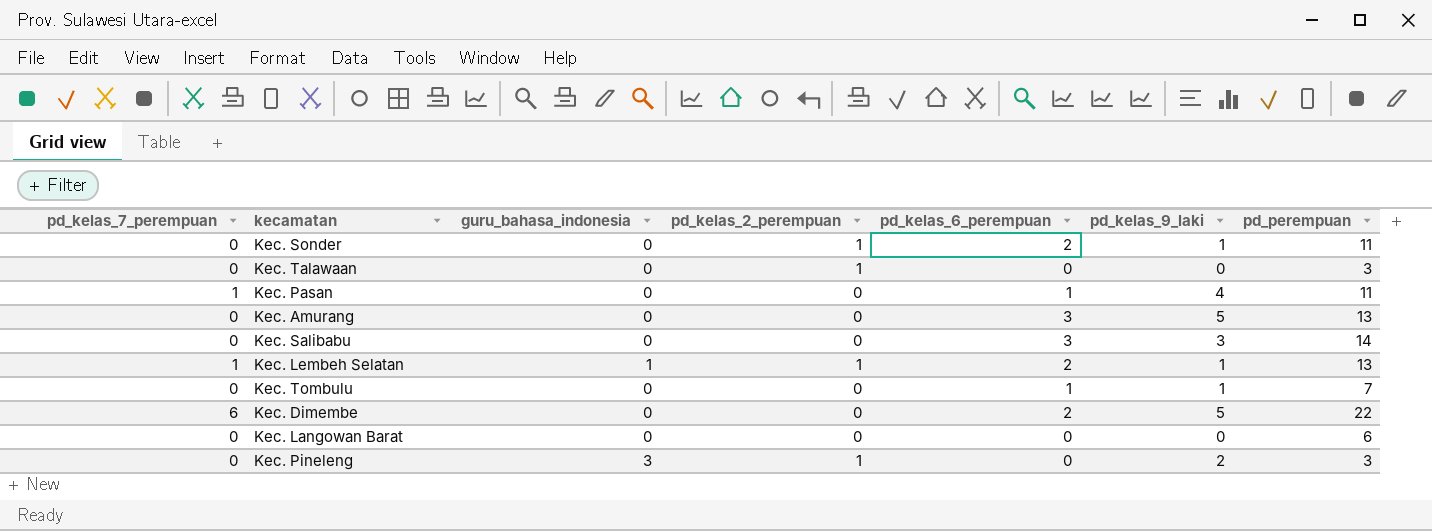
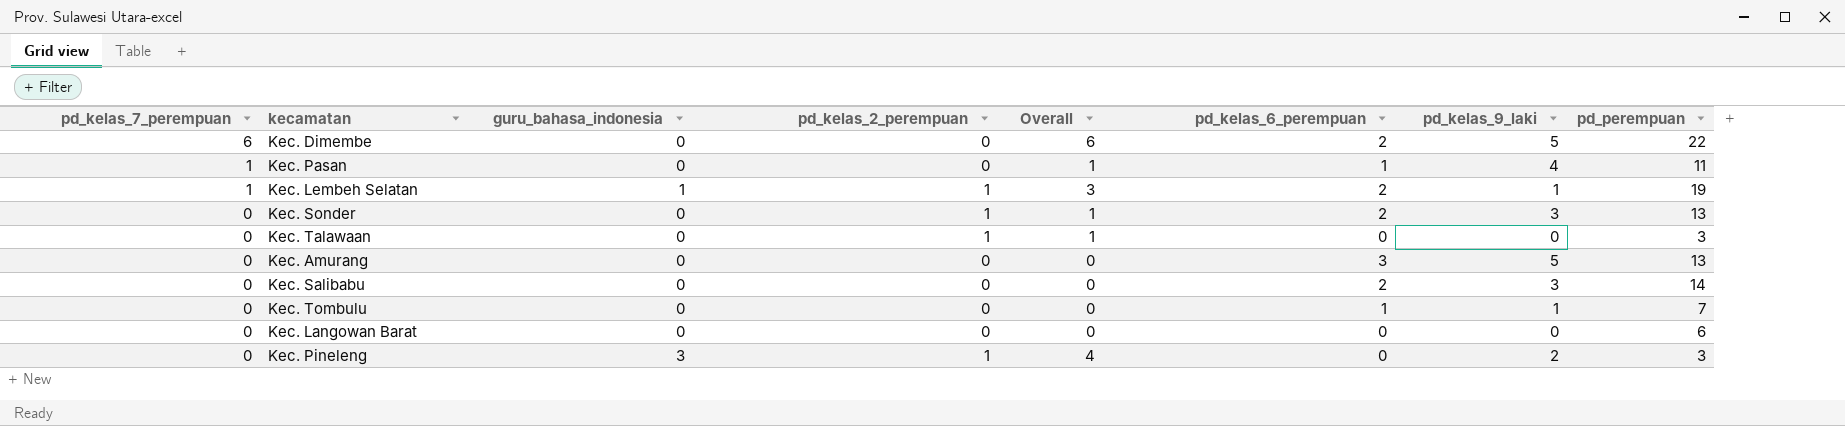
row order: none -> pd_kelas_7_perempuan descending
column Overall | formula: none -> [pd_kelas_7_perempuan] + [guru_bahasa_indonesia] + [pd_kelas_2_perempuan]
Kec. Lembeh Selatan | pd_perempuan: 13 -> 19
Kec. Sonder | pd_kelas_9_laki: 1 -> 3
Kec. Sonder | pd_perempuan: 11 -> 13
Kec. Salibabu | pd_kelas_6_perempuan: 3 -> 2

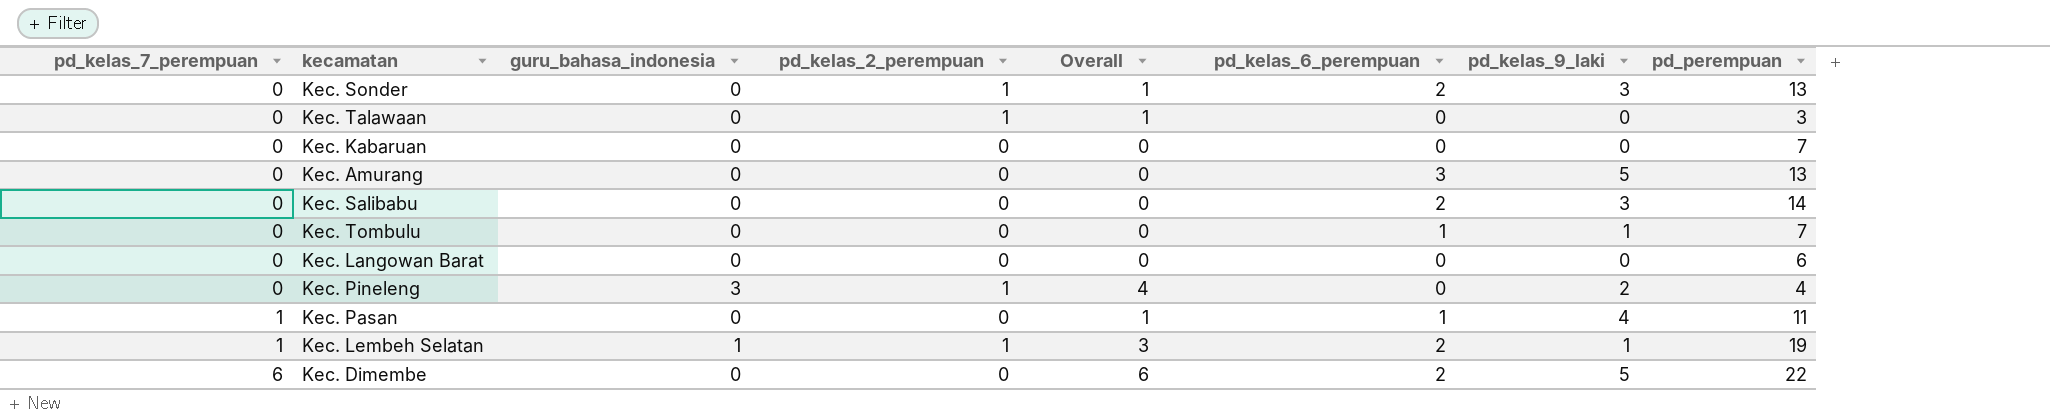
row order: pd_kelas_7_perempuan descending -> pd_kelas_7_perempuan ascending
row Kec. Kabaruan: none -> 0 | 0 | 0 | 0 | 0 | 0 | 7
Kec. Pineleng | pd_perempuan: 3 -> 4

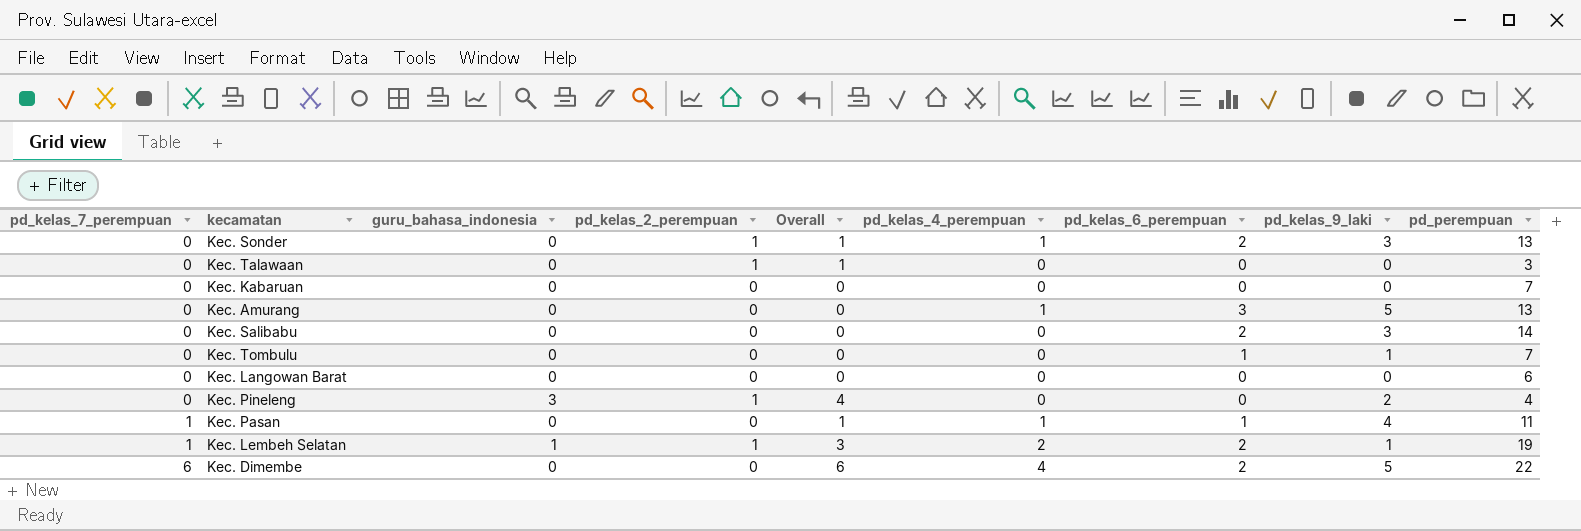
column pd_kelas_4_perempuan | position: none -> 6

